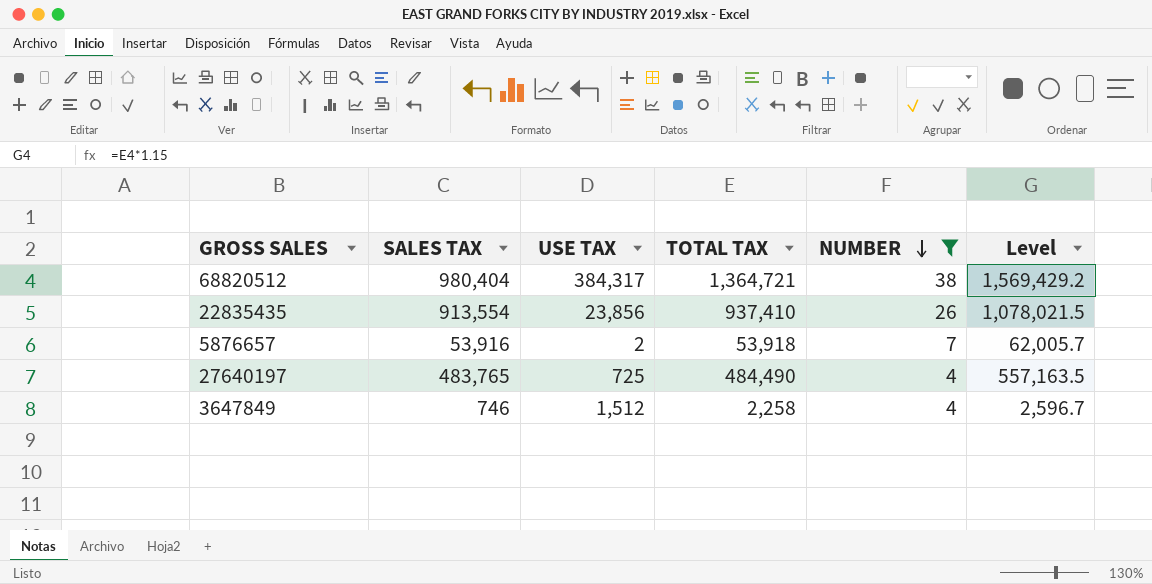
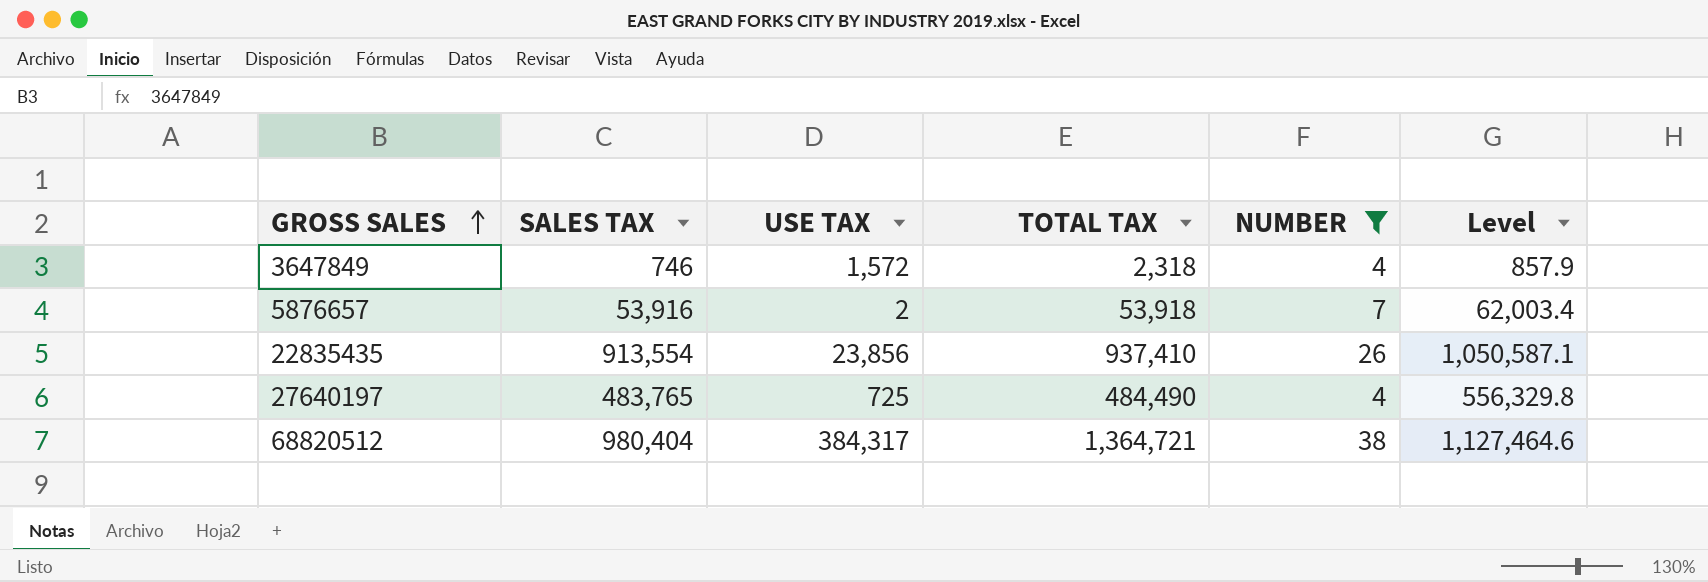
row order: NUMBER descending -> GROSS SALES ascending
column Level | formula: [TOTAL TAX] * 1.15 -> [SALES TAX] * 1.15
3647849 | USE TAX: 1,512 -> 1,572
3647849 | TOTAL TAX: 2,258 -> 2,318

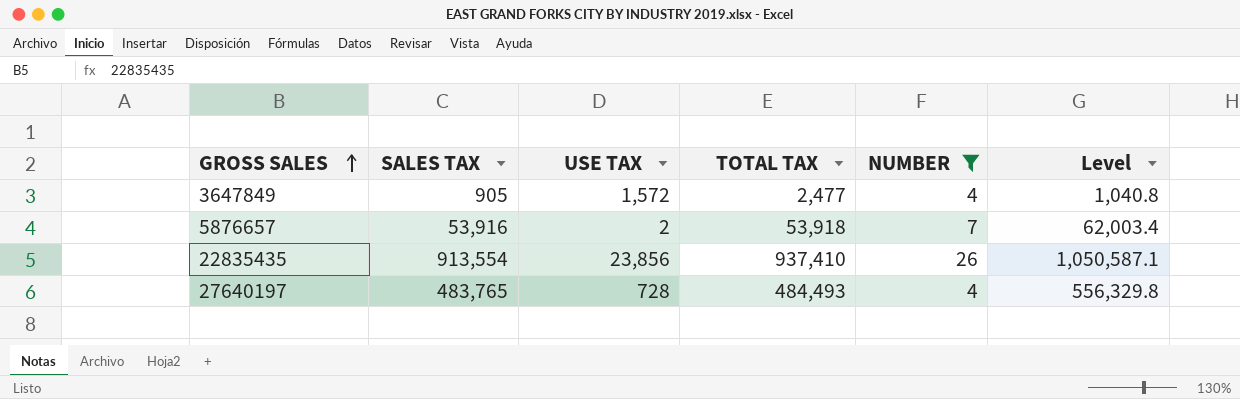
row 68820512: 980,404 | 384,317 | 1,364,721 | 38 | 1,127,464.6 -> none
3647849 | SALES TAX: 746 -> 905
3647849 | TOTAL TAX: 2,318 -> 2,477
3647849 | Level: 857.9 -> 1,040.8
27640197 | USE TAX: 725 -> 728
27640197 | TOTAL TAX: 484,490 -> 484,493

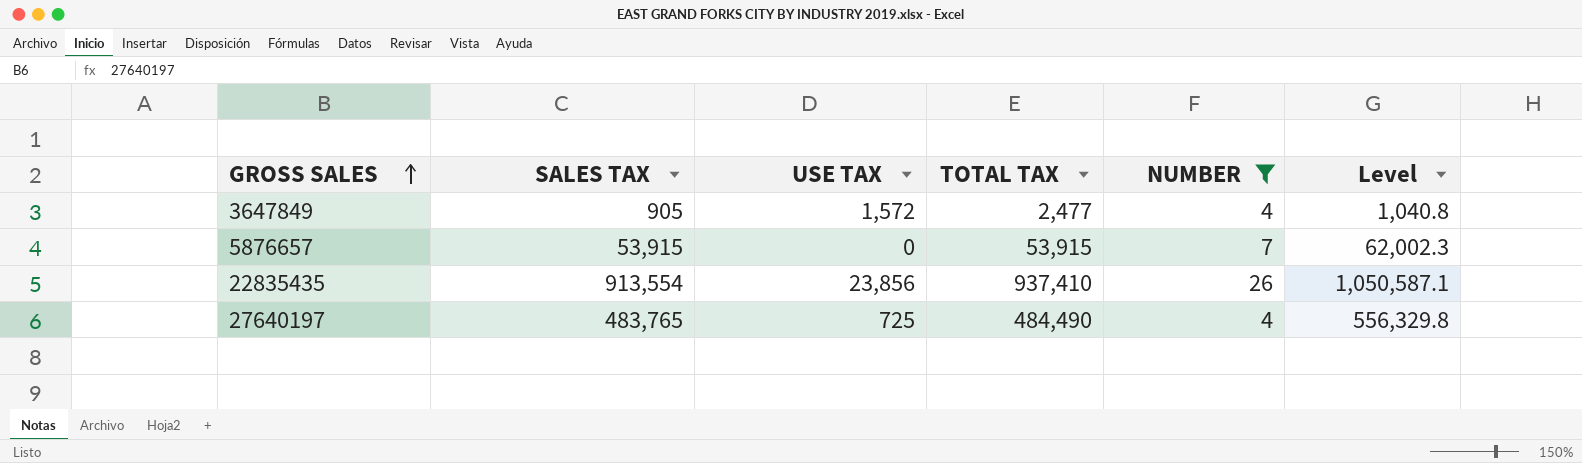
5876657 | SALES TAX: 53,916 -> 53,915
5876657 | USE TAX: 2 -> 0
5876657 | TOTAL TAX: 53,918 -> 53,915
5876657 | Level: 62,003.4 -> 62,002.3
27640197 | USE TAX: 728 -> 725
27640197 | TOTAL TAX: 484,493 -> 484,490

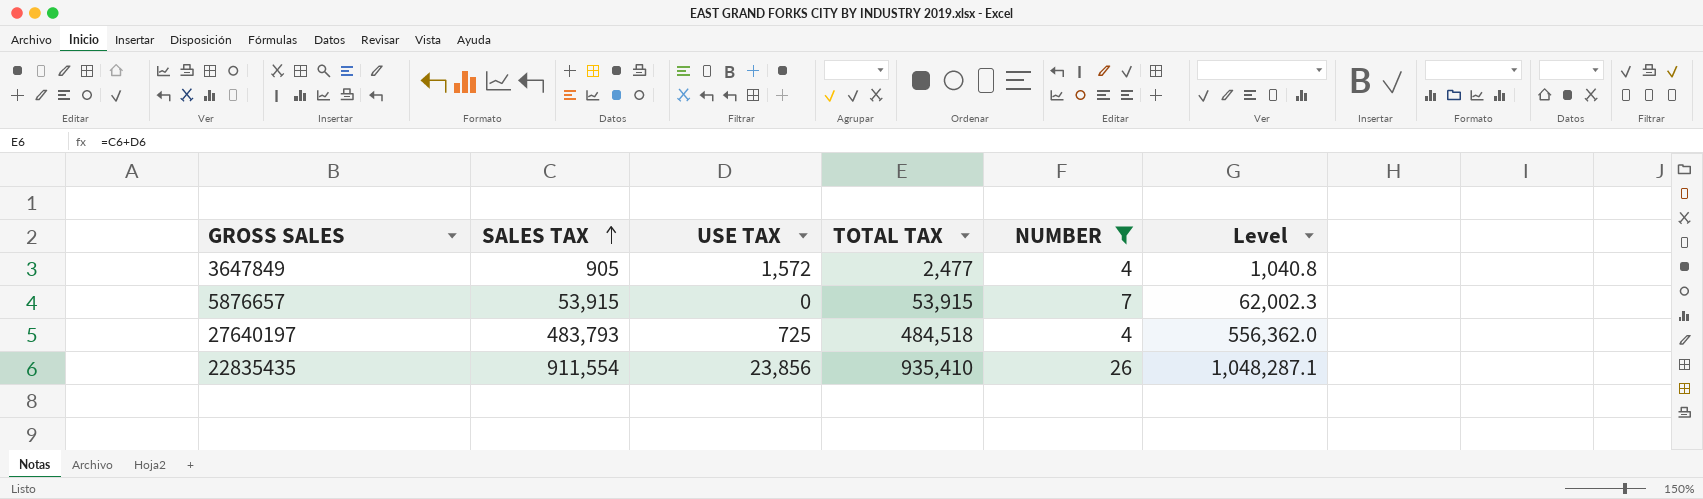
row order: GROSS SALES ascending -> SALES TAX ascending
27640197 | SALES TAX: 483,765 -> 483,793
27640197 | TOTAL TAX: 484,490 -> 484,518
27640197 | Level: 556,329.8 -> 556,362.0
22835435 | SALES TAX: 913,554 -> 911,554
22835435 | TOTAL TAX: 937,410 -> 935,410
22835435 | Level: 1,050,587.1 -> 1,048,287.1

